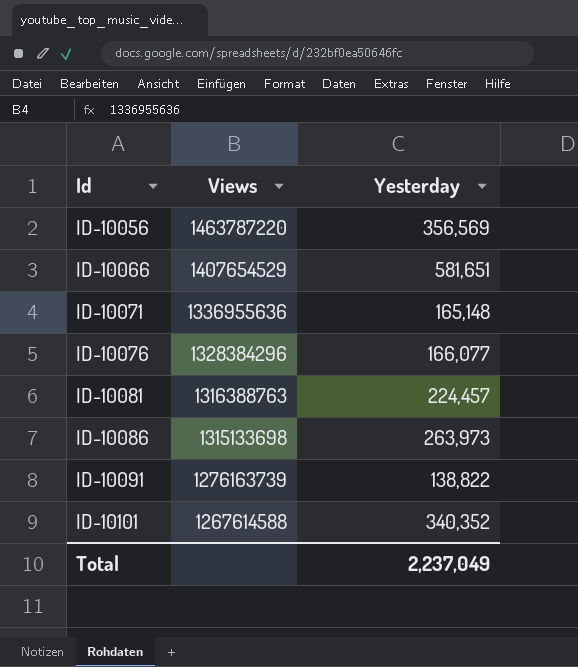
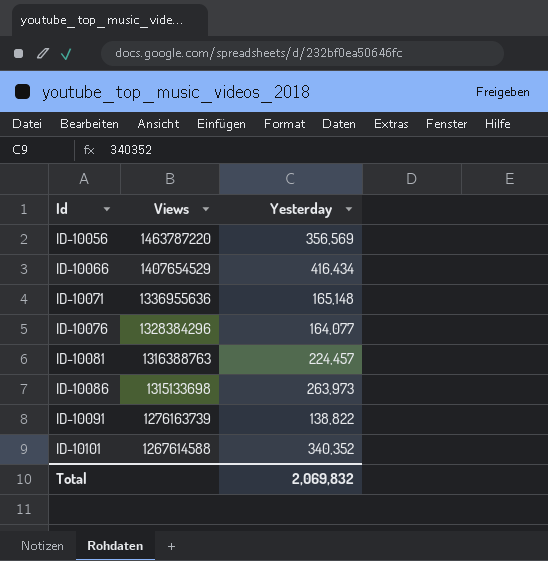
ID-10066 | Yesterday: 581,651 -> 416,434
ID-10076 | Yesterday: 166,077 -> 164,077
Total | Yesterday: 2,237,049 -> 2,069,832

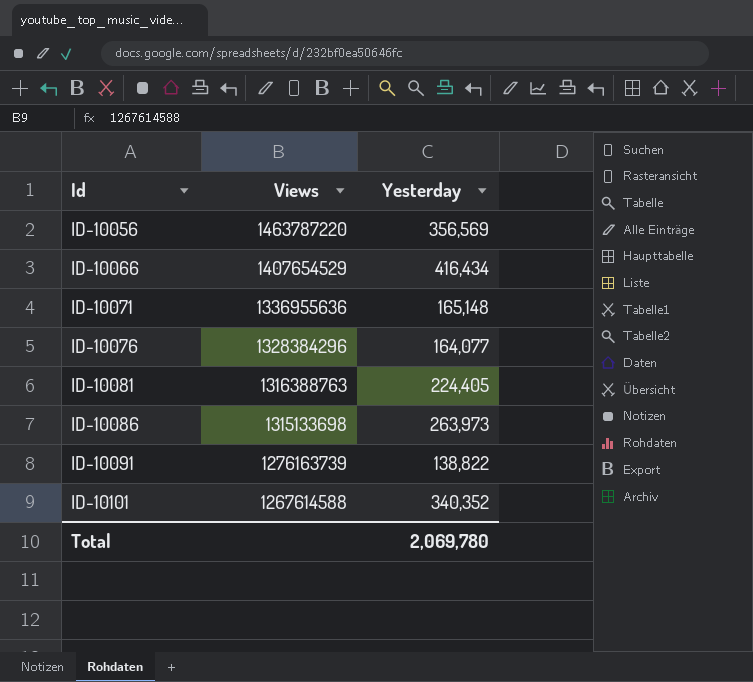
ID-10081 | Yesterday: 224,457 -> 224,405
Total | Yesterday: 2,069,832 -> 2,069,780

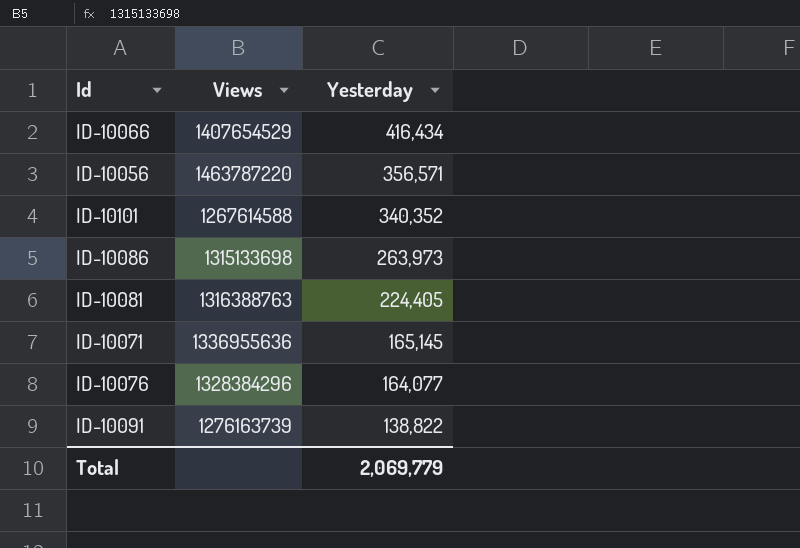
row order: Id ascending -> Yesterday descending
ID-10056 | Yesterday: 356,569 -> 356,571
ID-10071 | Yesterday: 165,148 -> 165,145
Total | Yesterday: 2,069,780 -> 2,069,779

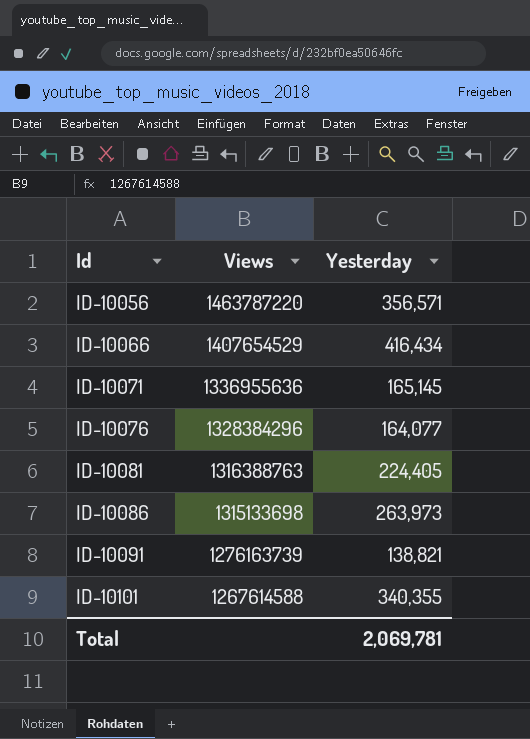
row order: Yesterday descending -> Id ascending
ID-10091 | Yesterday: 138,822 -> 138,821
ID-10101 | Yesterday: 340,352 -> 340,355
Total | Yesterday: 2,069,779 -> 2,069,781

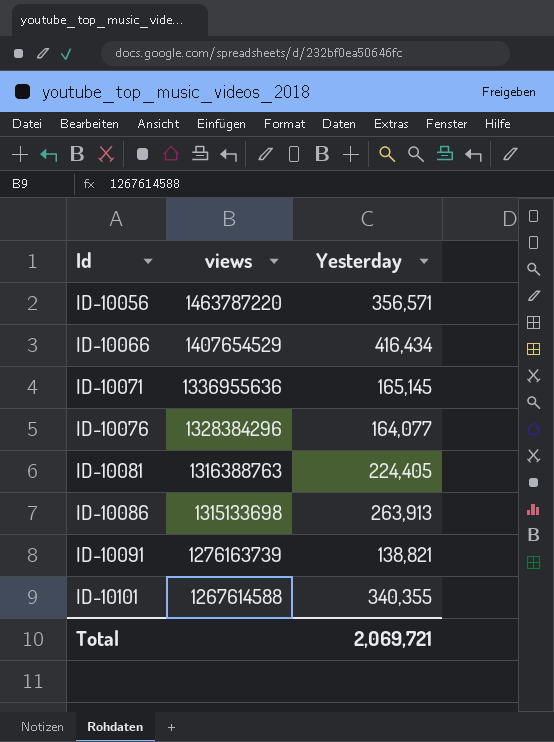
column name: Views -> views
ID-10086 | Yesterday: 263,973 -> 263,913
Total | Yesterday: 2,069,781 -> 2,069,721

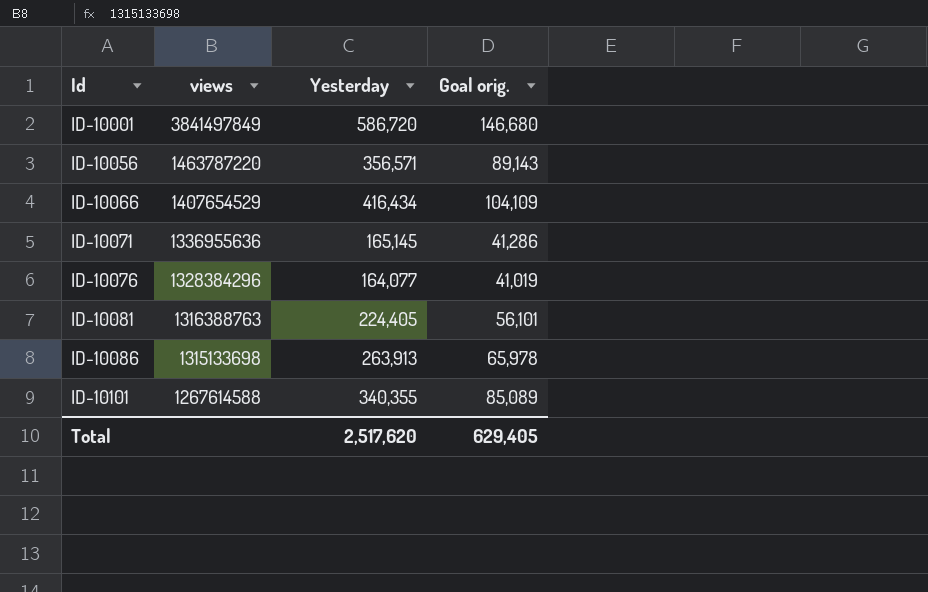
column Goal orig. | formula: none -> [Yesterday] * 0.25
row ID-10091: 1276163739 | 138,821 -> none
row ID-10001: none -> 3841497849 | 586,720 | 146,680
Total | Yesterday: 2,069,721 -> 2,517,620

